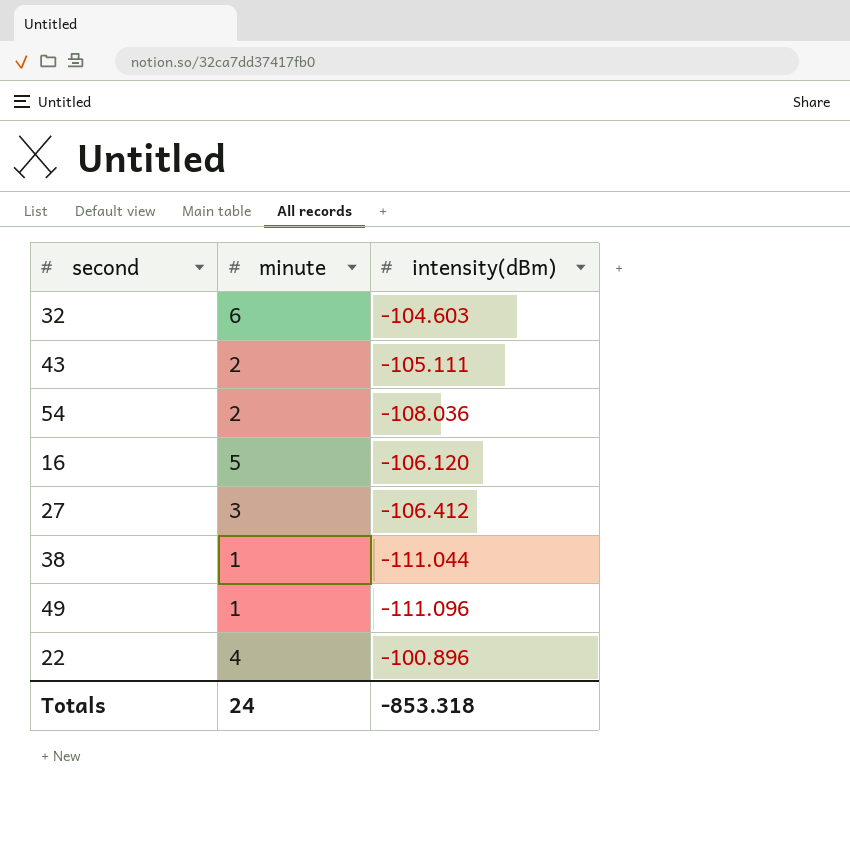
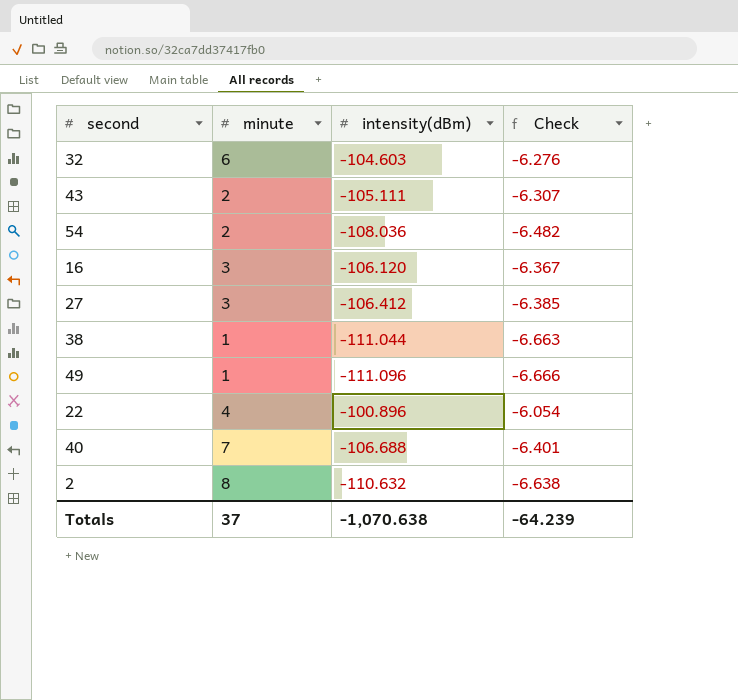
column Check | formula: none -> [intensity(dBm)] * 0.06
16 | minute: 5 -> 3
row 40: none -> 7 | -106.688 | -6.401
row 2: none -> 8 | -110.632 | -6.638
Totals | minute: 24 -> 37
Totals | intensity(dBm): -853.318 -> -1,070.638

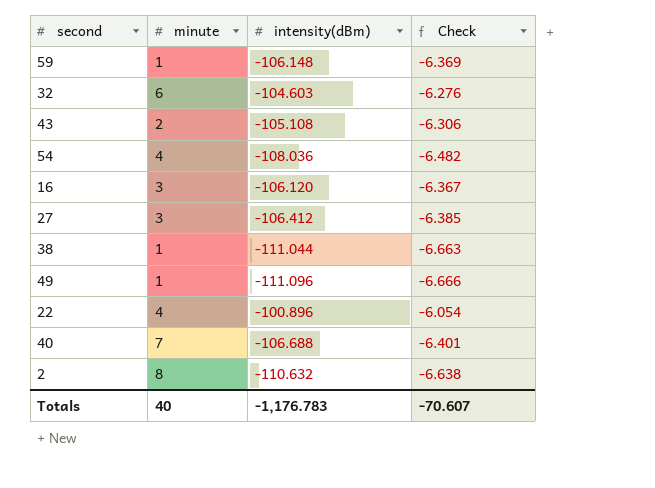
row 59: none -> 1 | -106.148 | -6.369
43 | intensity(dBm): -105.111 -> -105.108
43 | Check: -6.307 -> -6.306
54 | minute: 2 -> 4
Totals | minute: 37 -> 40
Totals | intensity(dBm): -1,070.638 -> -1,176.783
Totals | Check: -64.239 -> -70.607

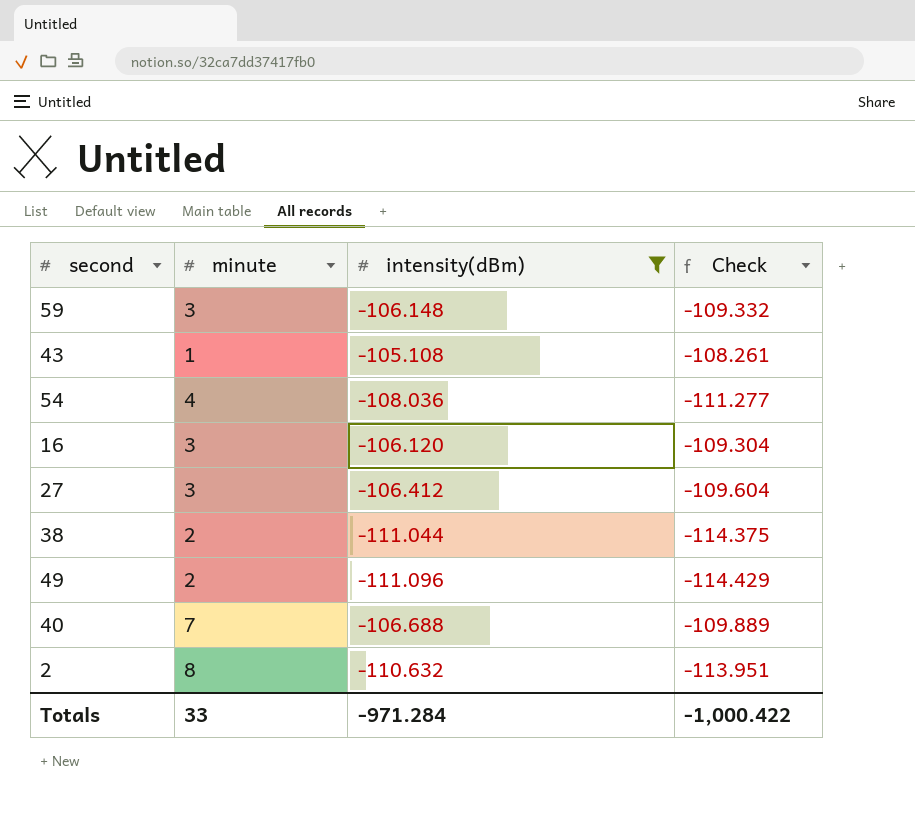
filter: none -> intensity(dBm) <= -105.108
column Check | formula: [intensity(dBm)] * 0.06 -> [intensity(dBm)] * 1.03
59 | minute: 1 -> 3
43 | minute: 2 -> 1
38 | minute: 1 -> 2
49 | minute: 1 -> 2
Totals | minute: 40 -> 33
Totals | intensity(dBm): -1,176.783 -> -971.284
Totals | Check: -70.607 -> -1,000.422

